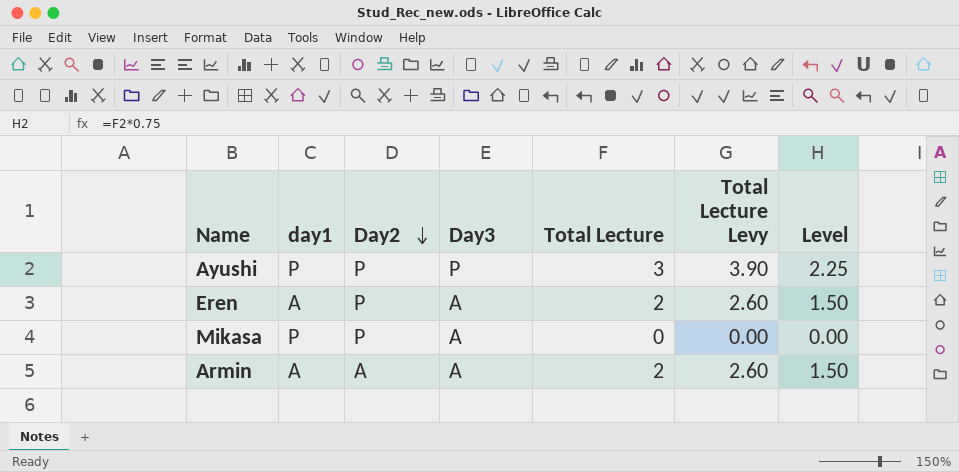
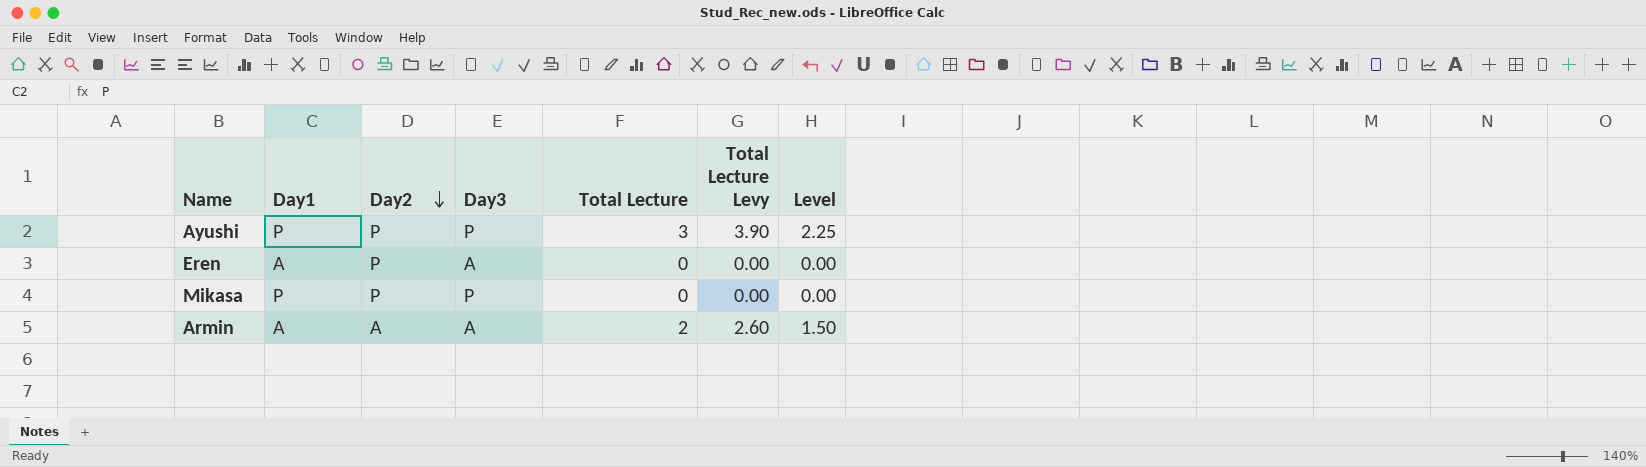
column name: day1 -> Day1
Eren | Total Lecture: 2 -> 0
Eren | Total Lecture Levy: 2.60 -> 0.00
Eren | Level: 1.50 -> 0.00
Mikasa | Day3: A -> P

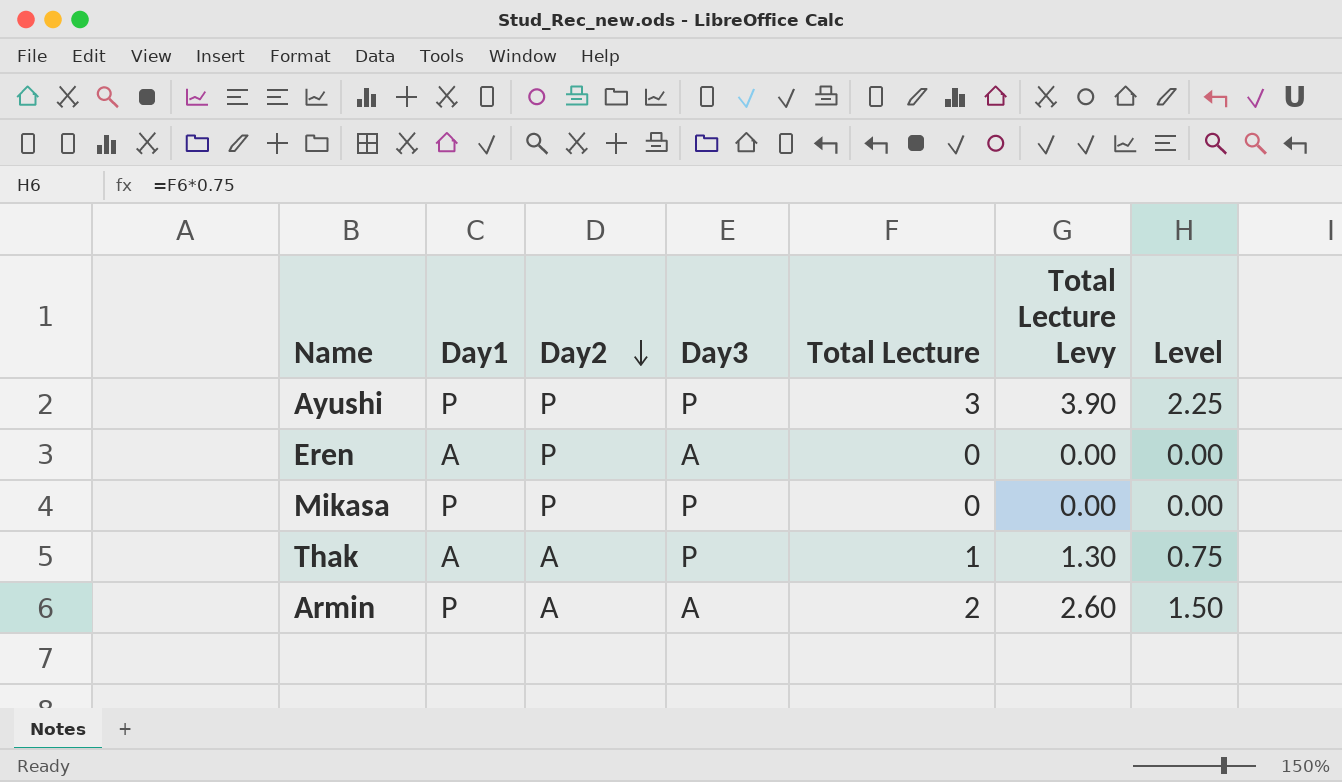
row Thak: none -> A | A | P | 1 | 1.30 | 0.75
Armin | Day1: A -> P

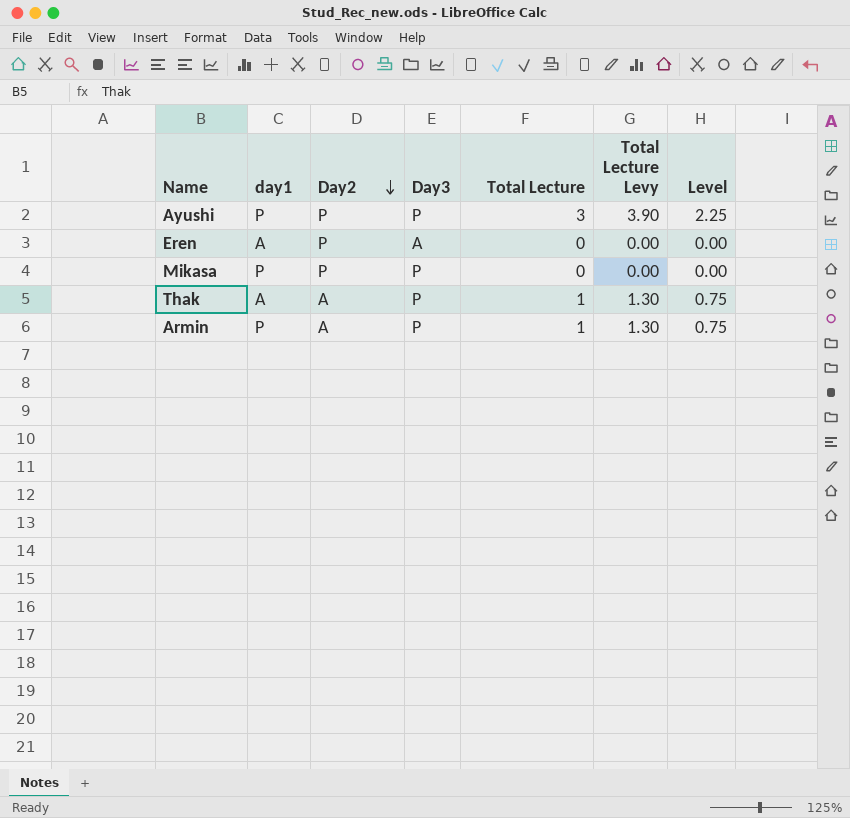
column name: Day1 -> day1
Armin | Day3: A -> P
Armin | Total Lecture: 2 -> 1
Armin | Total Lecture Levy: 2.60 -> 1.30
Armin | Level: 1.50 -> 0.75

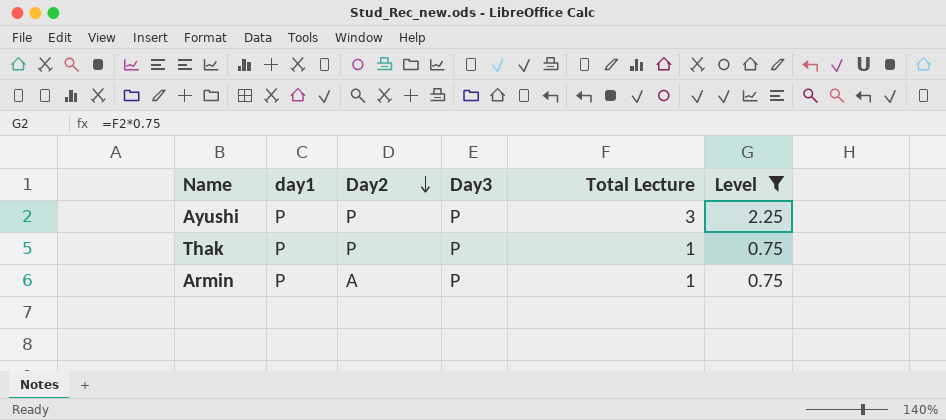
filter: none -> Level != 0.00
column Total Lecture Levy | formula: [Total Lecture] * 1.3 -> none
Thak | day1: A -> P
Thak | Day2: A -> P

